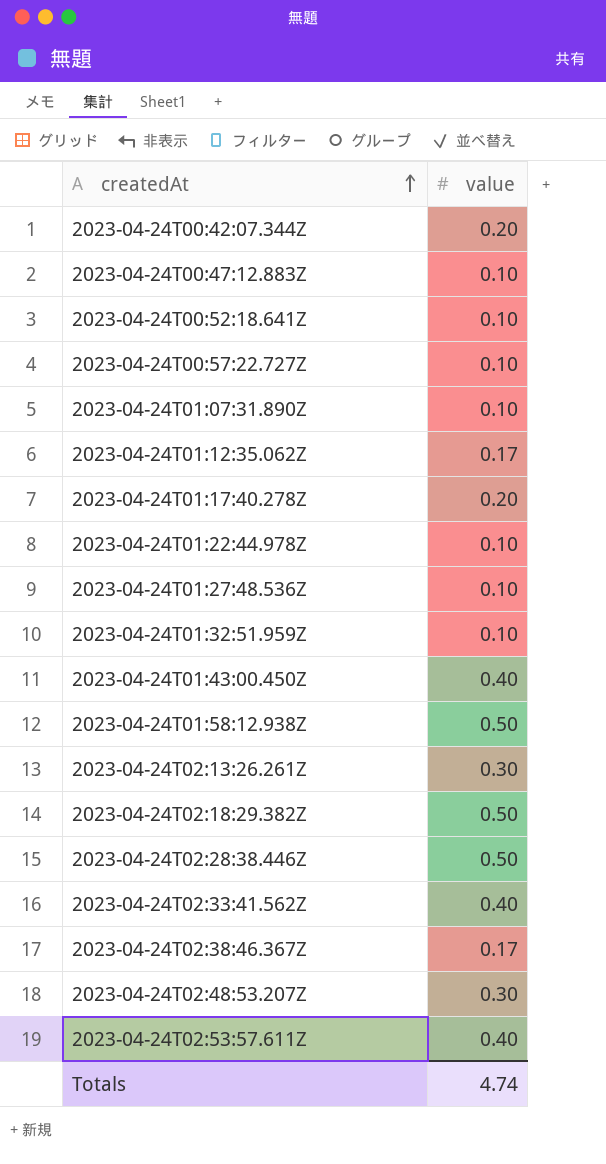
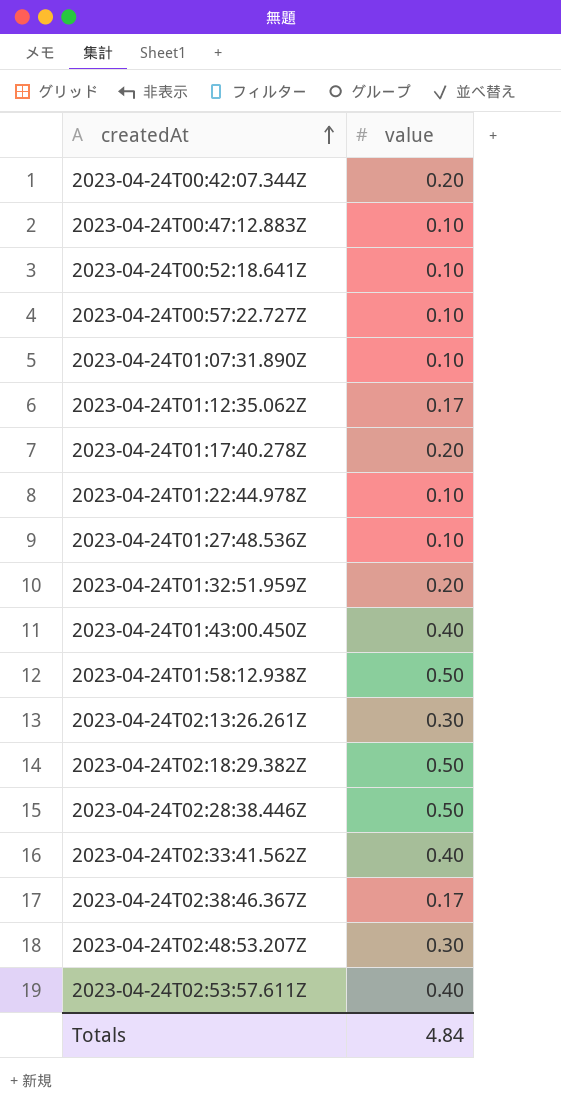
2023-04-24T01:32:51.959Z | value: 0.10 -> 0.20
Totals | value: 4.74 -> 4.84

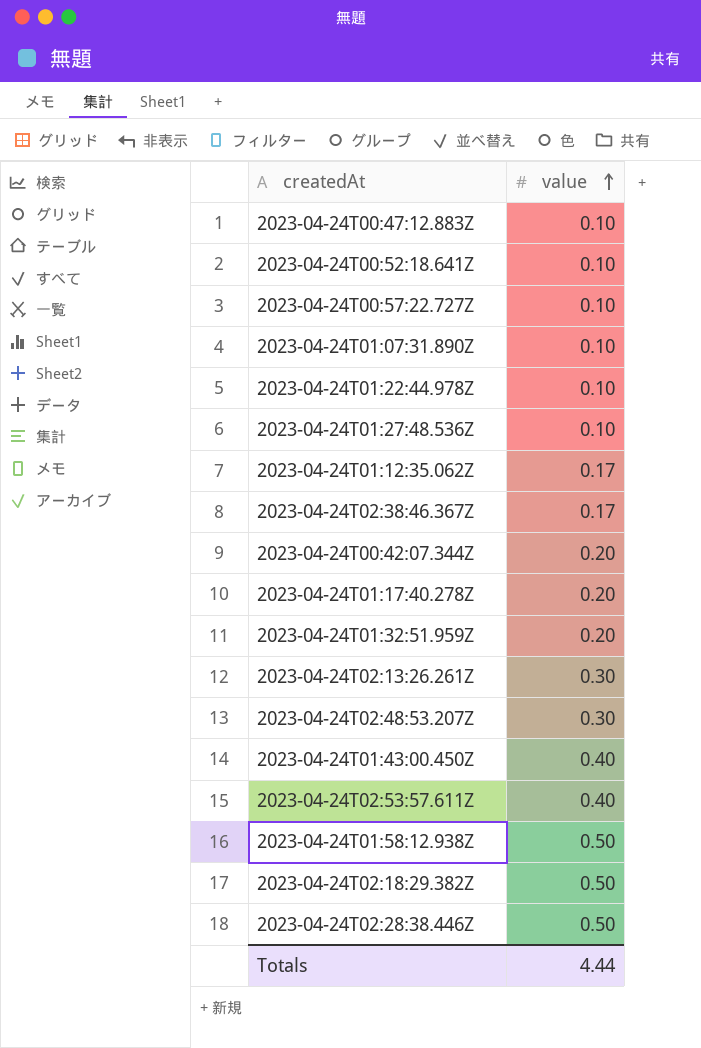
row order: createdAt ascending -> value ascending
row 2023-04-24T02:33:41.562Z: 0.40 -> none
Totals | value: 4.84 -> 4.44

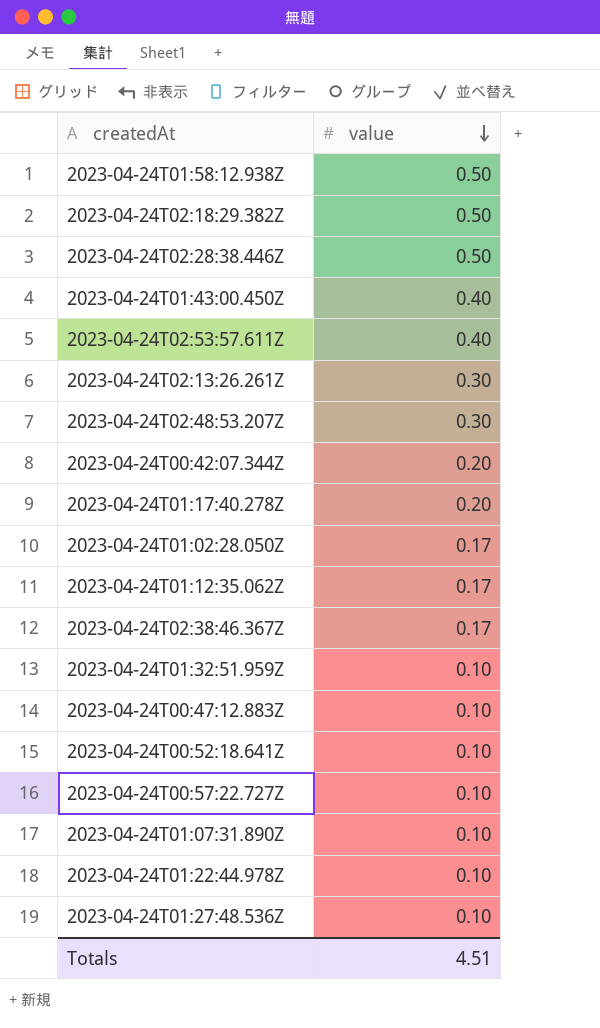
row order: value ascending -> value descending
row 2023-04-24T01:02:28.050Z: none -> 0.17
2023-04-24T01:32:51.959Z | value: 0.20 -> 0.10
Totals | value: 4.44 -> 4.51

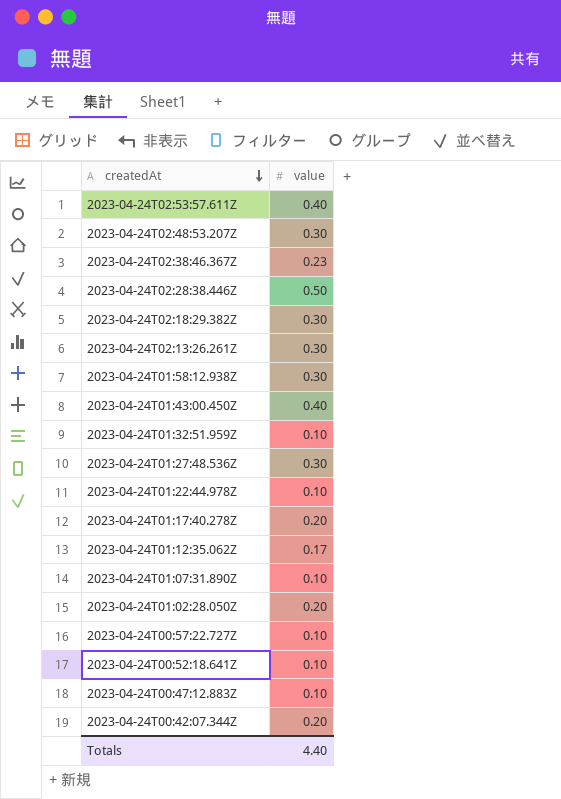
row order: value descending -> createdAt descending
2023-04-24T02:38:46.367Z | value: 0.17 -> 0.23
2023-04-24T02:18:29.382Z | value: 0.50 -> 0.30
2023-04-24T01:58:12.938Z | value: 0.50 -> 0.30
2023-04-24T01:27:48.536Z | value: 0.10 -> 0.30
2023-04-24T01:02:28.050Z | value: 0.17 -> 0.20
Totals | value: 4.51 -> 4.40

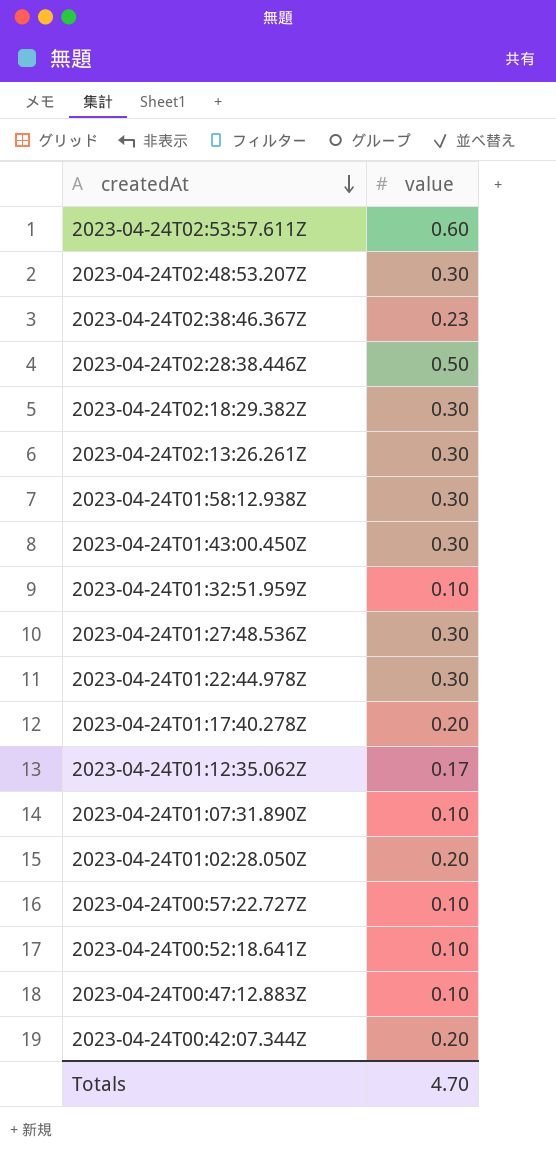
2023-04-24T02:53:57.611Z | value: 0.40 -> 0.60
2023-04-24T01:43:00.450Z | value: 0.40 -> 0.30
2023-04-24T01:22:44.978Z | value: 0.10 -> 0.30
Totals | value: 4.40 -> 4.70

